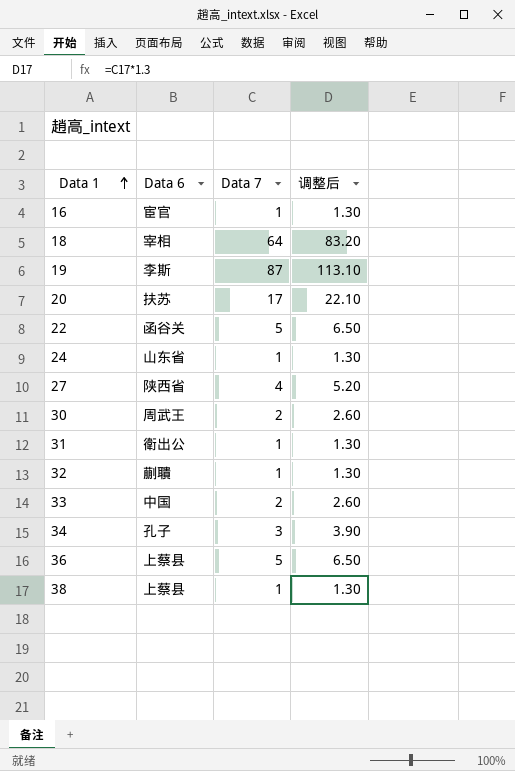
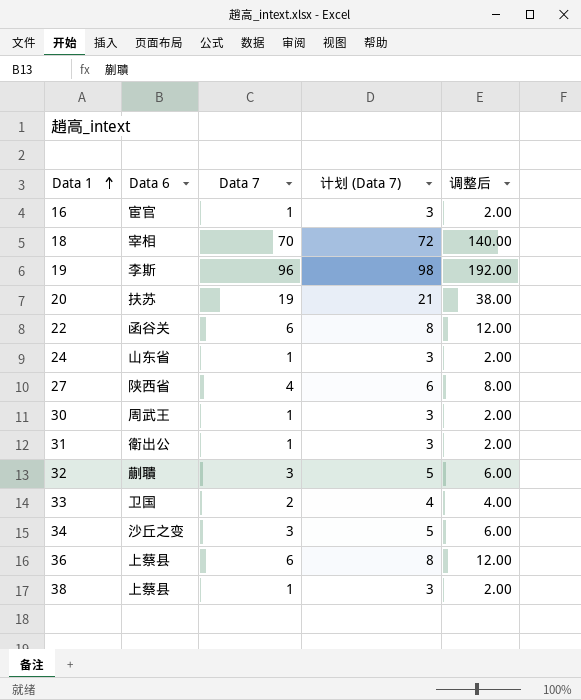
column 计划 (Data 7) | formula: none -> [Data 7] + 2
column 调整后 | formula: [Data 7] * 1.3 -> [Data 7] * 2
18 | Data 7: 64 -> 70
19 | Data 7: 87 -> 96
20 | Data 7: 17 -> 19
22 | Data 7: 5 -> 6
30 | Data 7: 2 -> 1
32 | Data 7: 1 -> 3
33 | Data 6: 中国 -> 卫国
34 | Data 6: 孔子 -> 沙丘之变
36 | Data 7: 5 -> 6

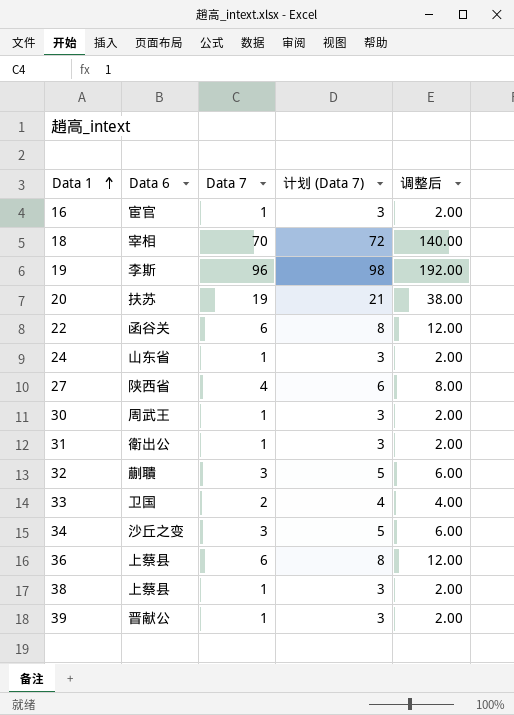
row 39: none -> 晋献公 | 1 | 3 | 2.00

